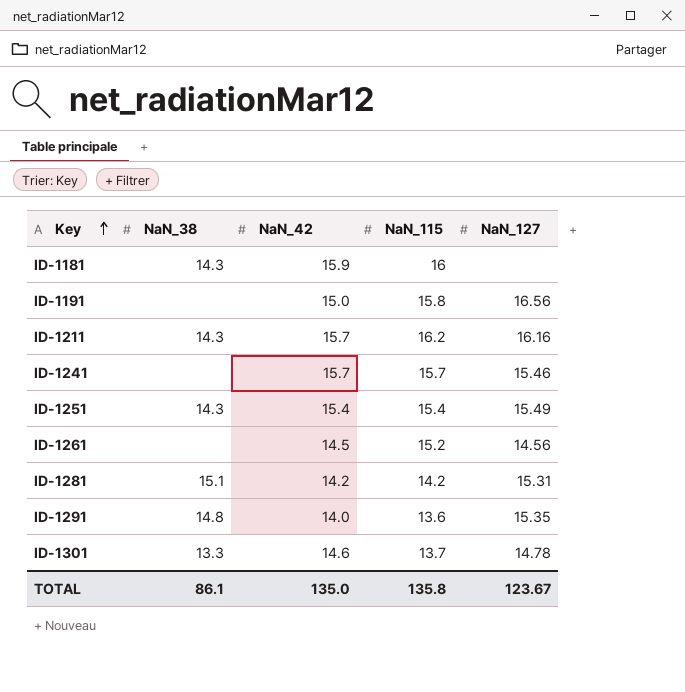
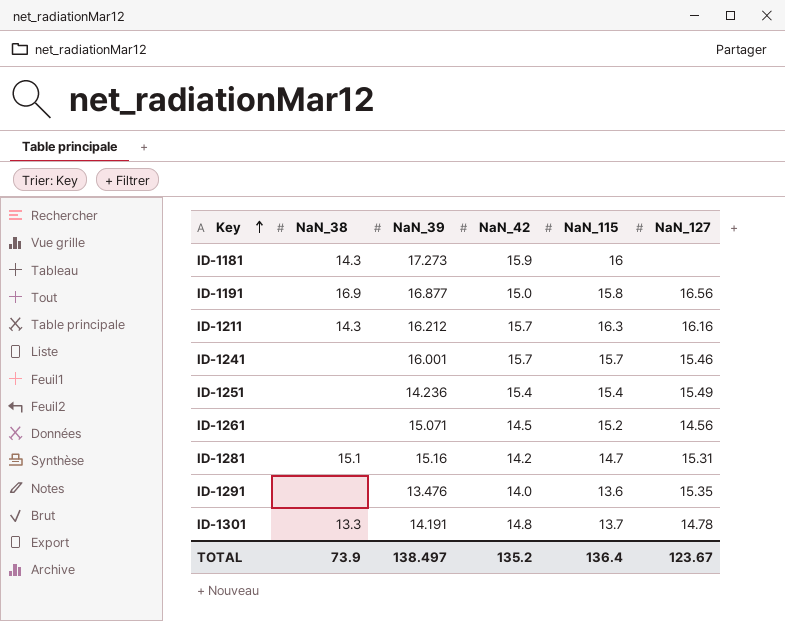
column NaN_39 | position: none -> 3
ID-1191 | NaN_38: none -> 16.9
ID-1211 | NaN_115: 16.2 -> 16.3
ID-1251 | NaN_38: 14.3 -> none
ID-1281 | NaN_115: 14.2 -> 14.7
ID-1291 | NaN_38: 14.8 -> none
ID-1301 | NaN_42: 14.6 -> 14.8
TOTAL | NaN_38: 86.1 -> 73.9
TOTAL | NaN_42: 135.0 -> 135.2
TOTAL | NaN_115: 135.8 -> 136.4

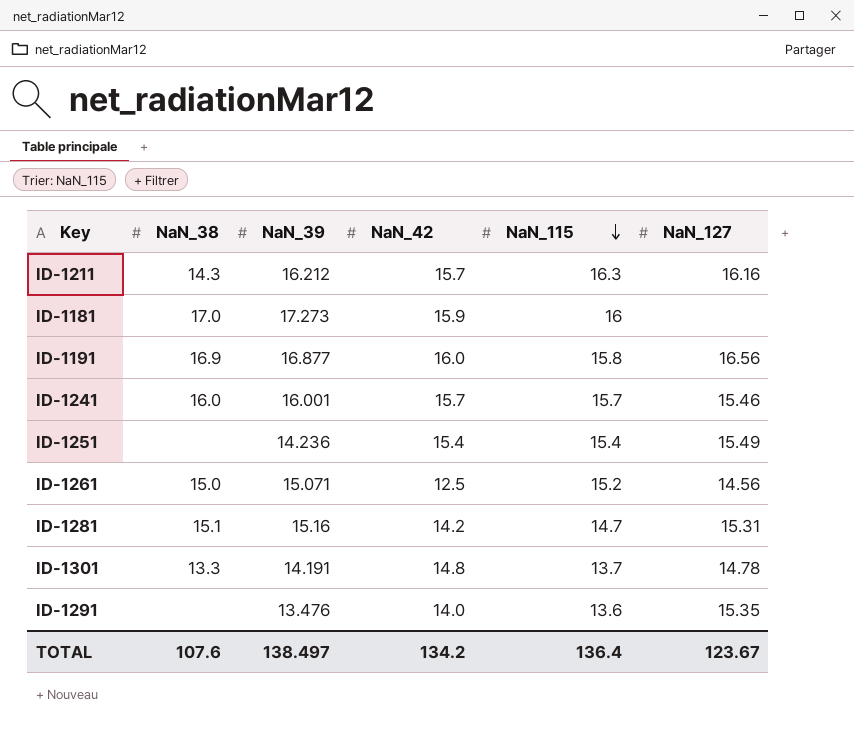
row order: Key ascending -> NaN_115 descending
ID-1181 | NaN_38: 14.3 -> 17.0
ID-1191 | NaN_42: 15.0 -> 16.0
ID-1241 | NaN_38: none -> 16.0
ID-1261 | NaN_38: none -> 15.0
ID-1261 | NaN_42: 14.5 -> 12.5
TOTAL | NaN_38: 73.9 -> 107.6
TOTAL | NaN_42: 135.2 -> 134.2

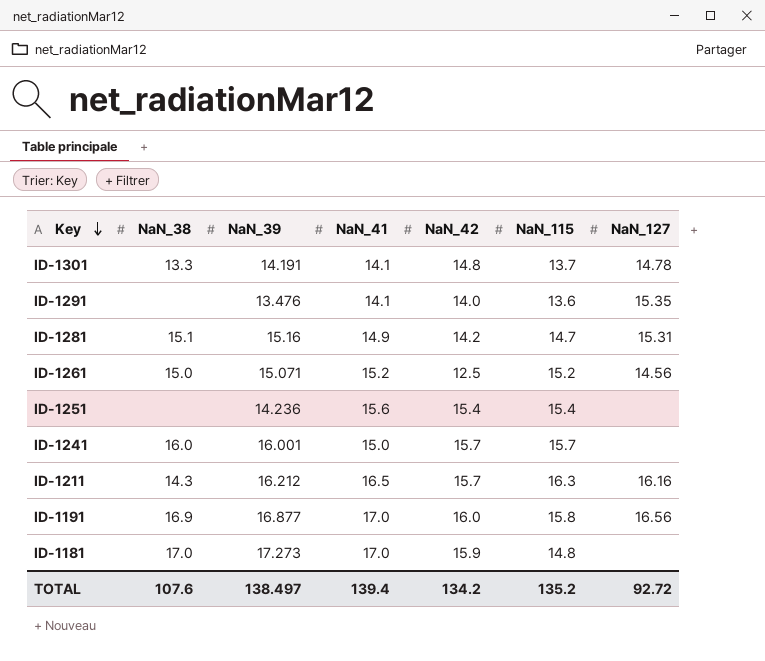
row order: NaN_115 descending -> Key descending
column NaN_41 | position: none -> 4
ID-1251 | NaN_127: 15.49 -> none
ID-1241 | NaN_127: 15.46 -> none
ID-1181 | NaN_115: 16 -> 14.8
TOTAL | NaN_115: 136.4 -> 135.2
TOTAL | NaN_127: 123.67 -> 92.72

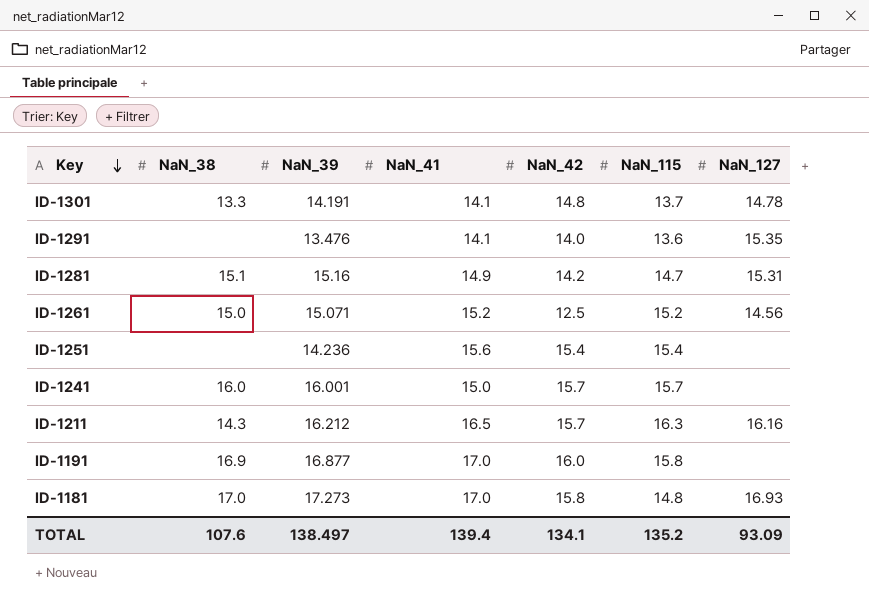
ID-1191 | NaN_127: 16.56 -> none
ID-1181 | NaN_42: 15.9 -> 15.8
ID-1181 | NaN_127: none -> 16.93
TOTAL | NaN_42: 134.2 -> 134.1
TOTAL | NaN_127: 92.72 -> 93.09

